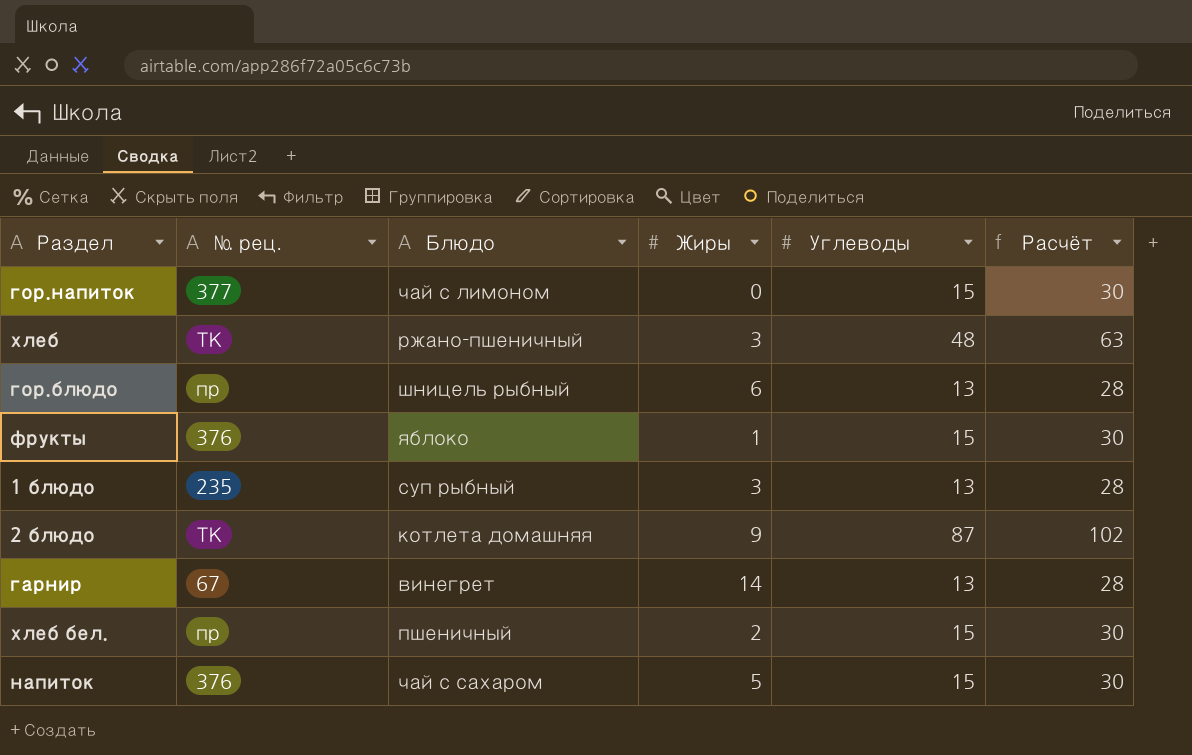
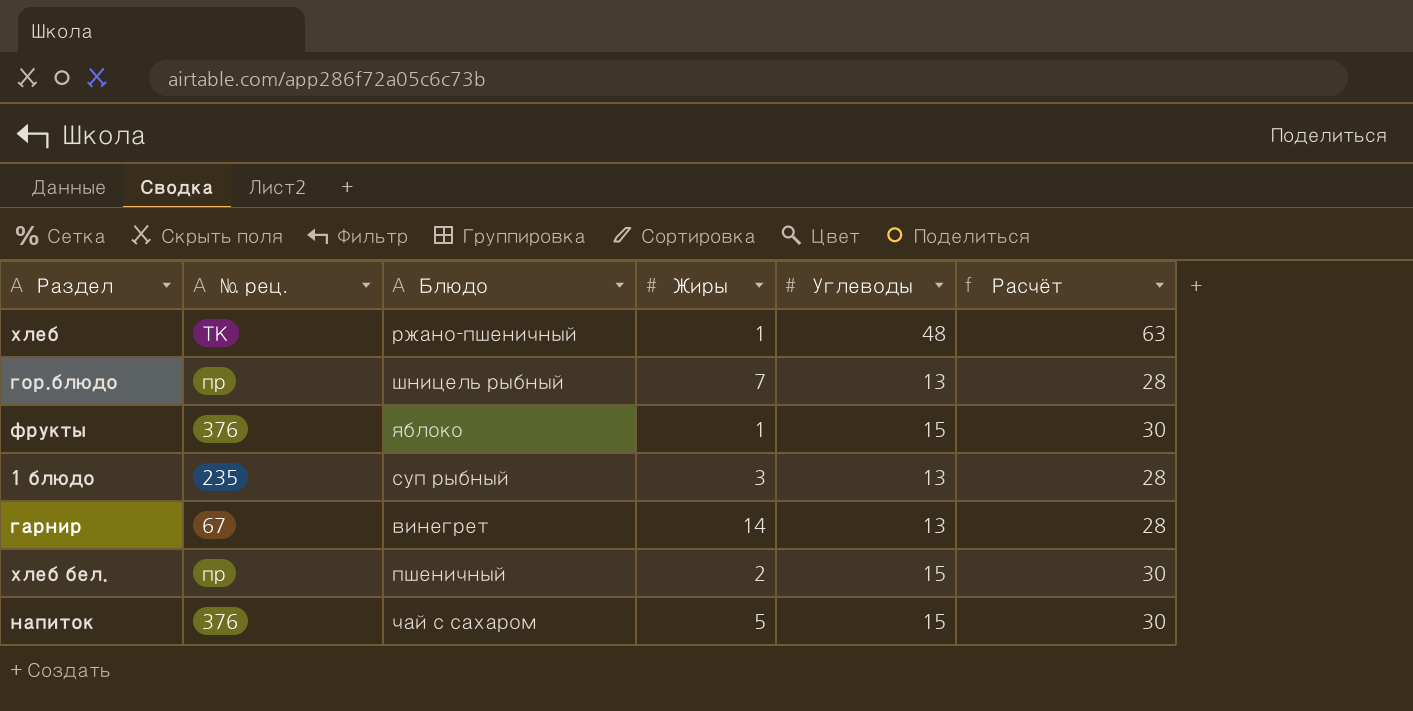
row гор.напиток: 377 | чай с лимоном | 0 | 15 | 30 -> none
row 2 блюдо: ТК | котлета домашняя | 9 | 87 | 102 -> none
хлеб | Жиры: 3 -> 1
гор.блюдо | Жиры: 6 -> 7

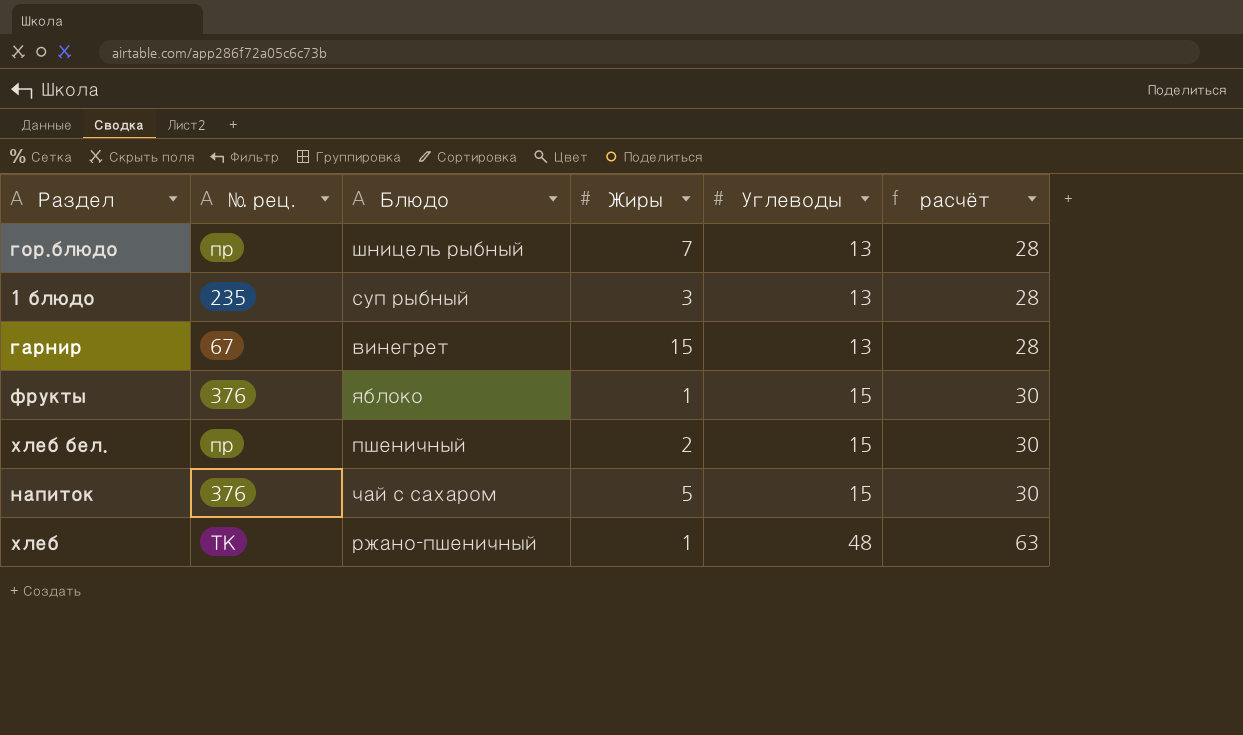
row order: none -> Углеводы ascending
column name: Расчёт -> расчёт
гарнир | Жиры: 14 -> 15

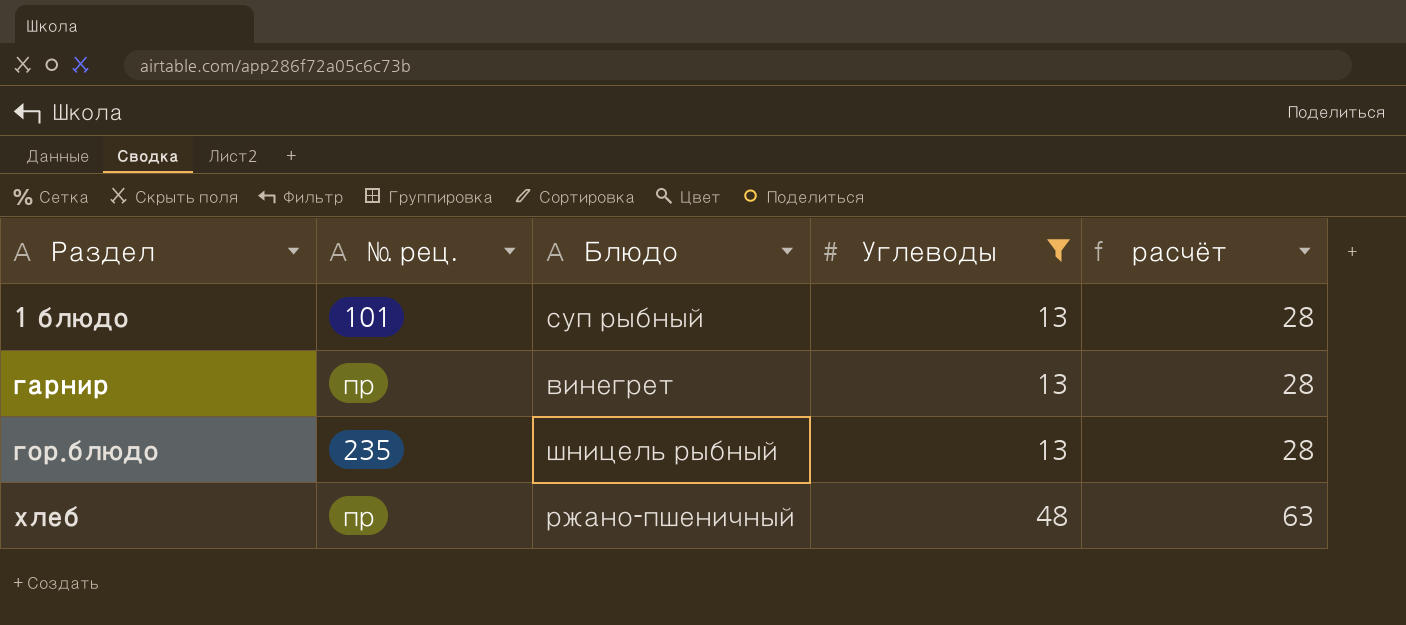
filter: none -> Углеводы != 15
row order: Углеводы ascending -> Раздел ascending
column Жиры | position: 4 -> none
1 блюдо | № рец.: 235 -> 101
гарнир | № рец.: 67 -> пр
гор.блюдо | № рец.: пр -> 235
хлеб | № рец.: ТК -> пр

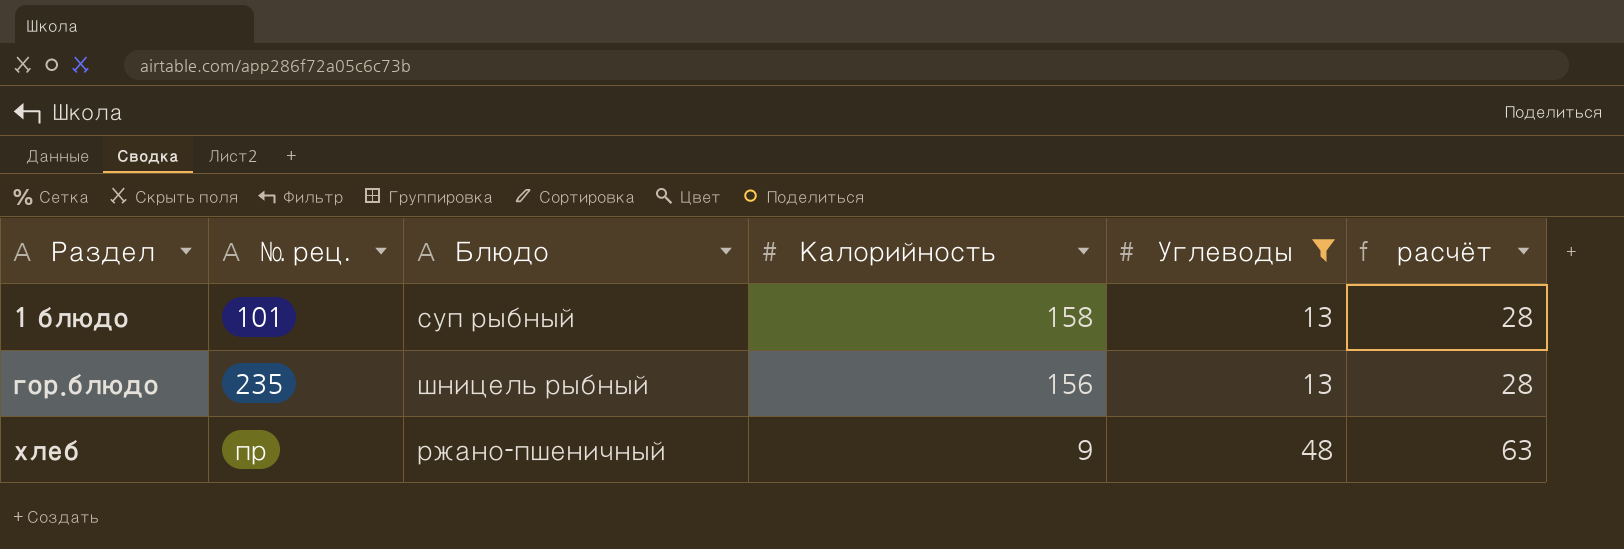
column Калорийность | position: none -> 4
row гарнир: пр | винегрет | 13 | 28 -> none

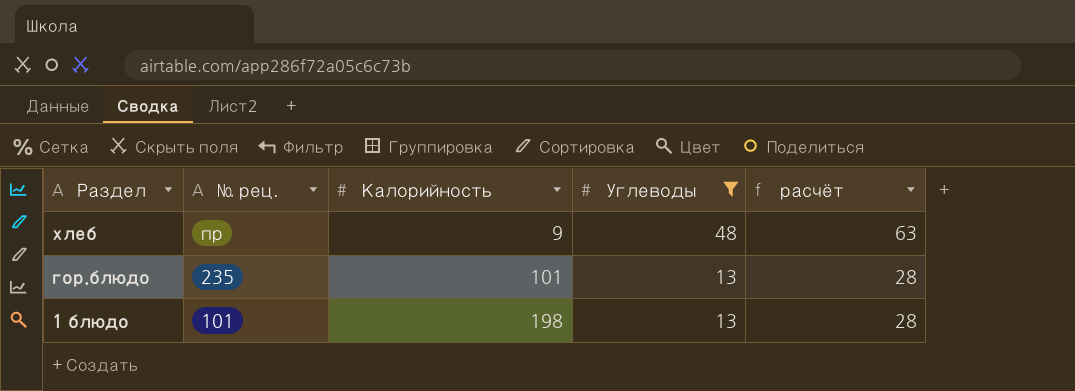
row order: Раздел ascending -> Раздел descending
column Блюдо | position: 3 -> none
гор.блюдо | Калорийность: 156 -> 101
1 блюдо | Калорийность: 158 -> 198

